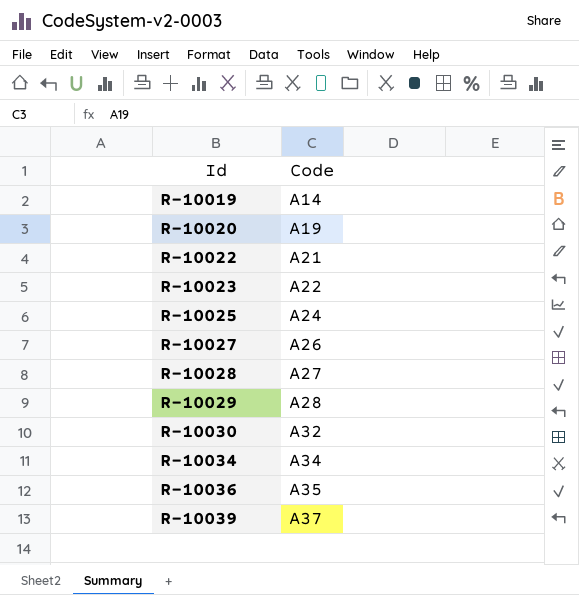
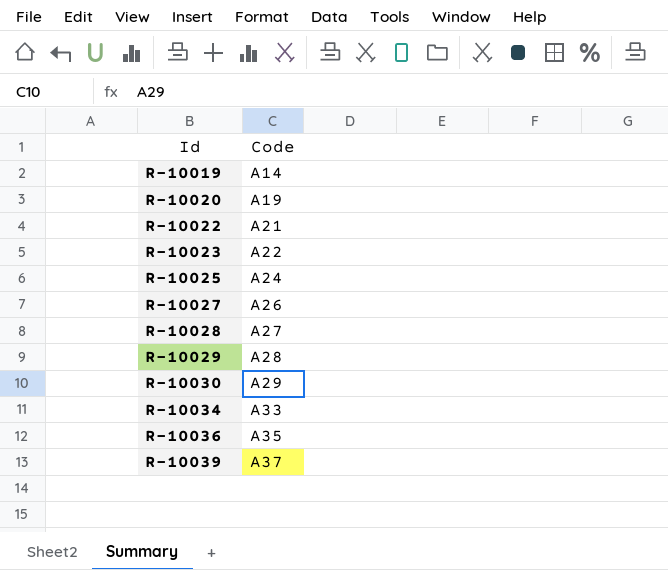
R-10030 | Code: A32 -> A29
R-10034 | Code: A34 -> A33

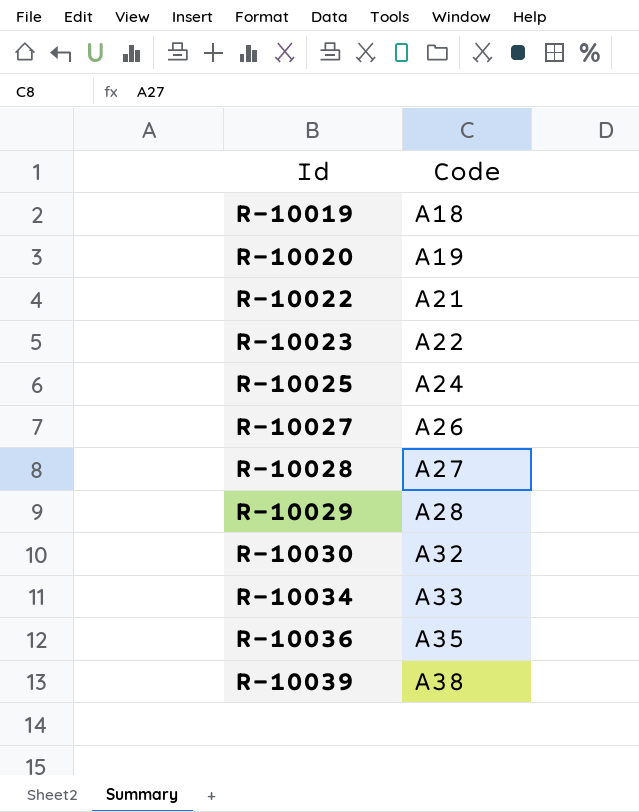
R-10019 | Code: A14 -> A18
R-10030 | Code: A29 -> A32
R-10039 | Code: A37 -> A38

